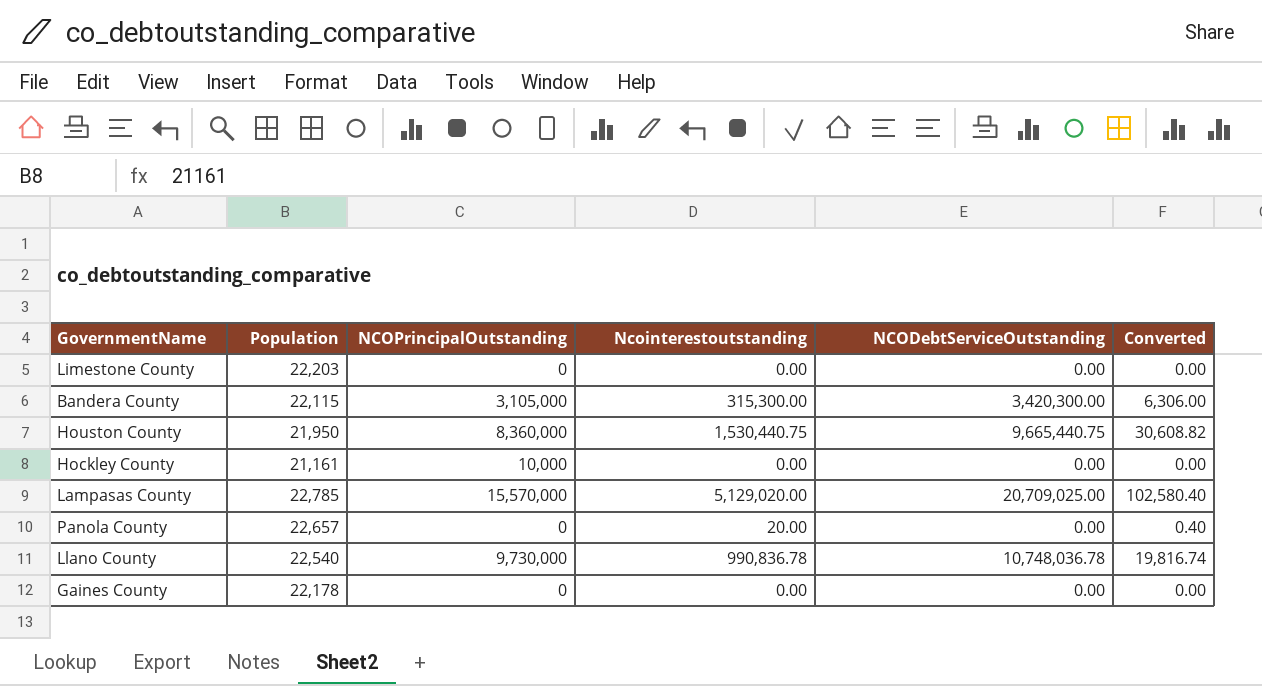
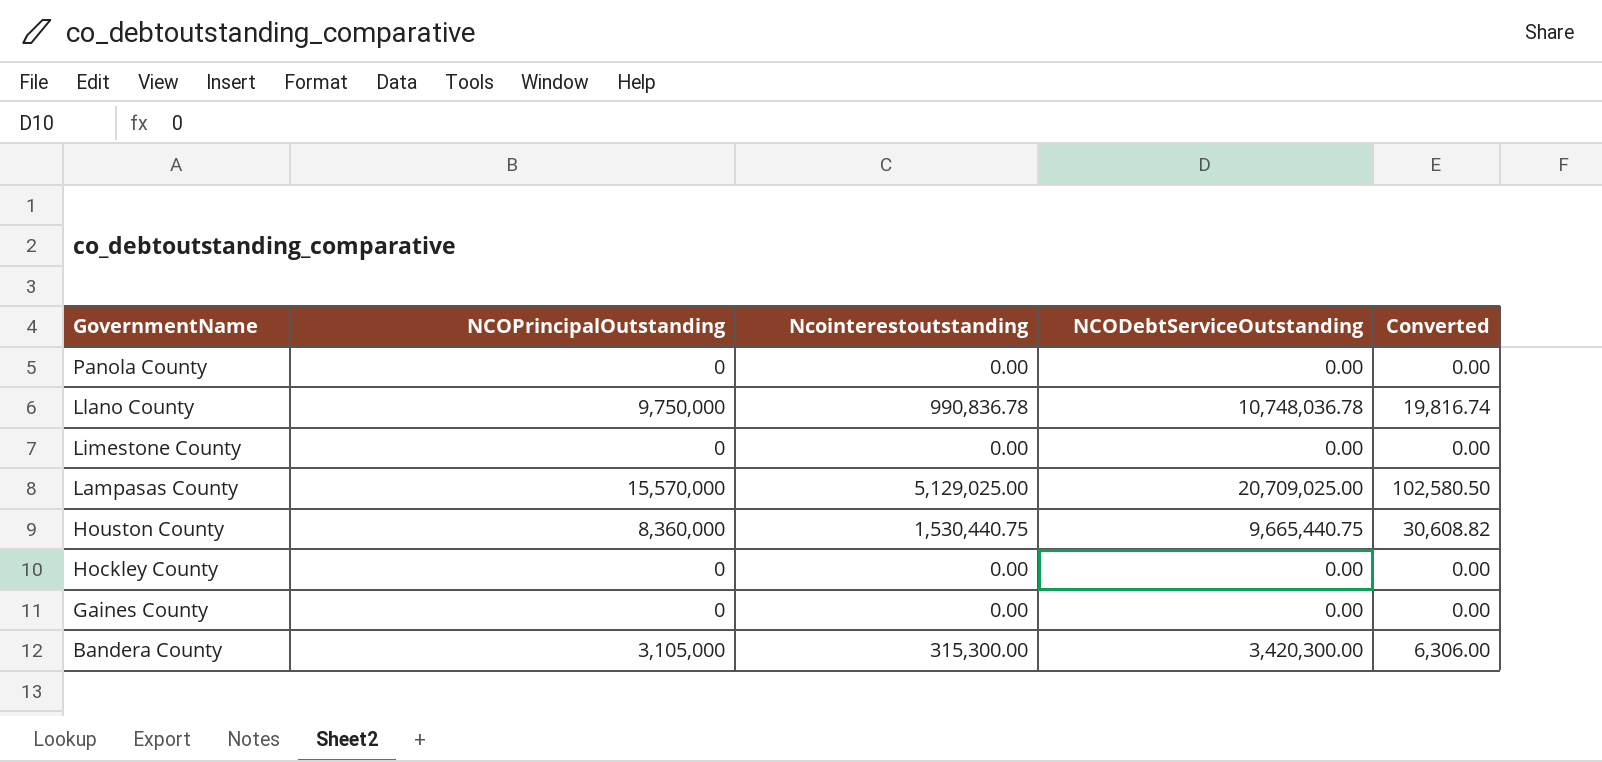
row order: none -> GovernmentName descending
column Population | position: 2 -> none
Panola County | Ncointerestoutstanding: 20.00 -> 0.00
Panola County | Converted: 0.40 -> 0.00
Llano County | NCOPrincipalOutstanding: 9,730,000 -> 9,750,000
Lampasas County | Ncointerestoutstanding: 5,129,020.00 -> 5,129,025.00
Lampasas County | Converted: 102,580.40 -> 102,580.50
Hockley County | NCOPrincipalOutstanding: 10,000 -> 0

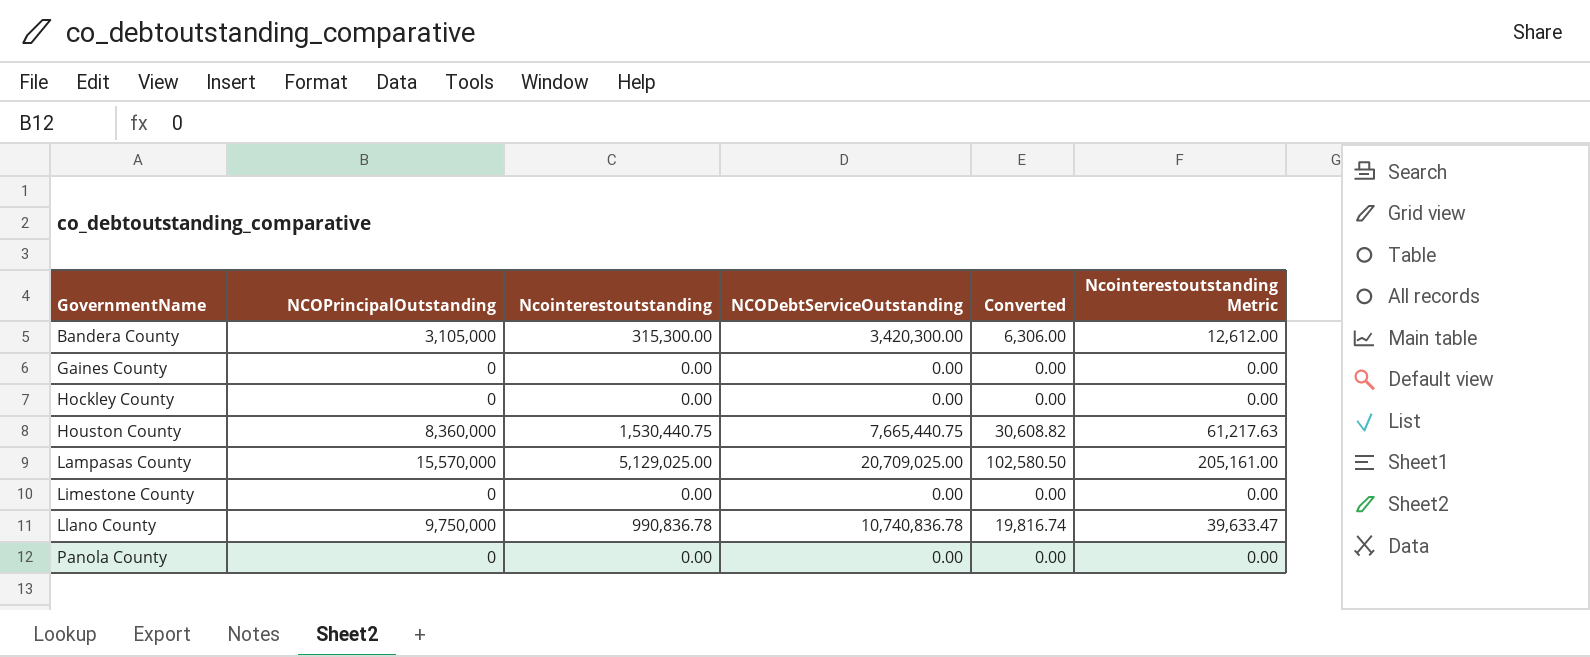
row order: GovernmentName descending -> GovernmentName ascending
column Ncointerestoutstanding Metric | formula: none -> [Ncointerestoutstanding] * 0.04
Houston County | NCODebtServiceOutstanding: 9,665,440.75 -> 7,665,440.75
Llano County | NCODebtServiceOutstanding: 10,748,036.78 -> 10,740,836.78

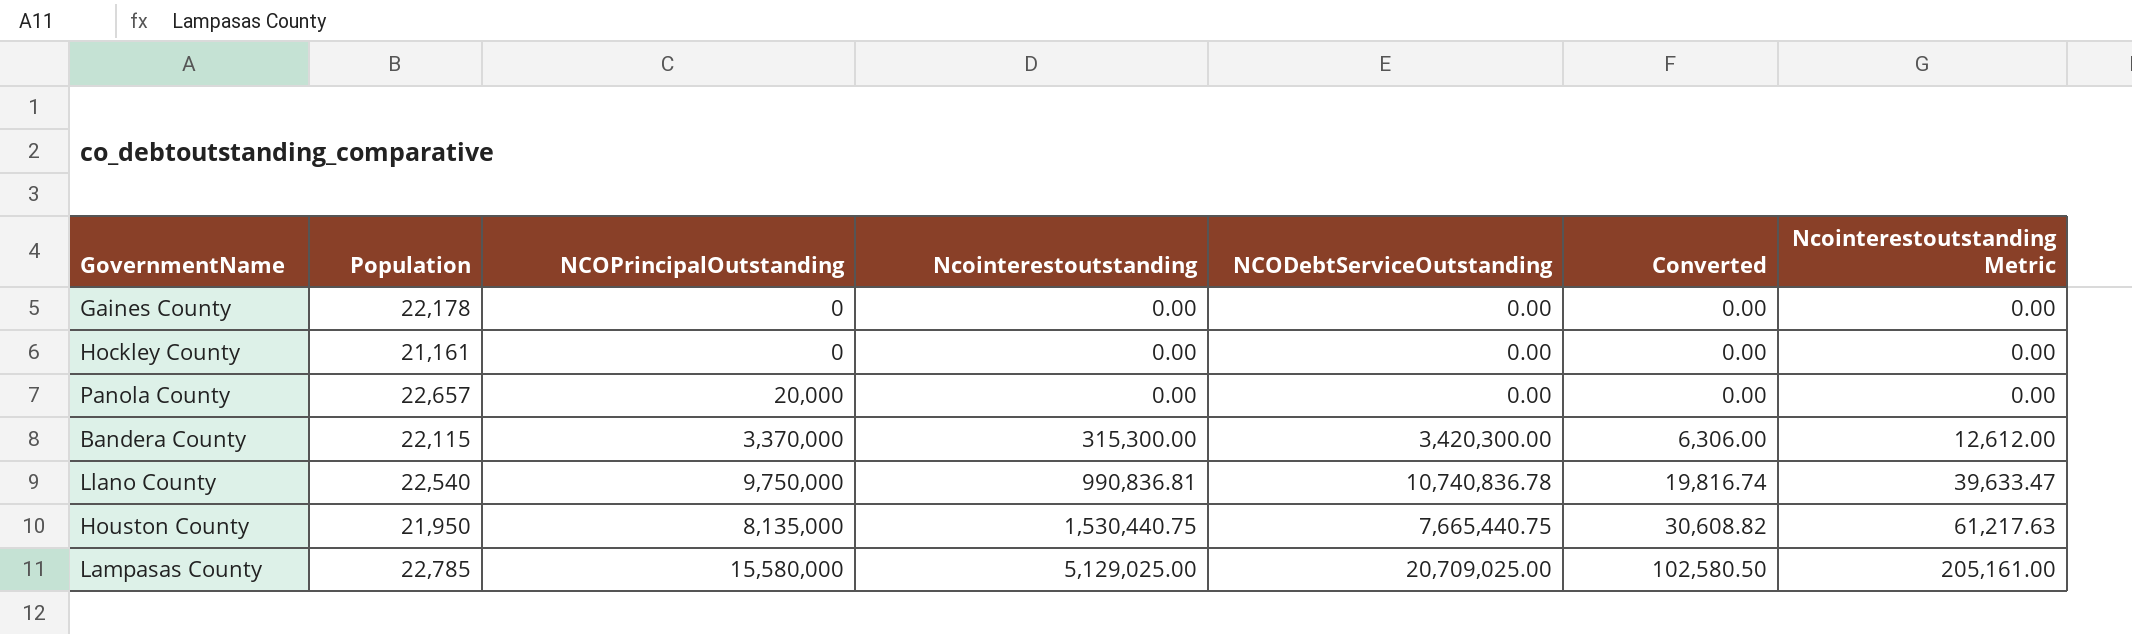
row order: GovernmentName ascending -> Ncointerestoutstanding ascending
column Population | position: none -> 2
row Limestone County: 0 | 0.00 | 0.00 | 0.00 | 0.00 -> none
Panola County | NCOPrincipalOutstanding: 0 -> 20,000
Bandera County | NCOPrincipalOutstanding: 3,105,000 -> 3,370,000
Llano County | Ncointerestoutstanding: 990,836.78 -> 990,836.81
Houston County | NCOPrincipalOutstanding: 8,360,000 -> 8,135,000
Lampasas County | NCOPrincipalOutstanding: 15,570,000 -> 15,580,000

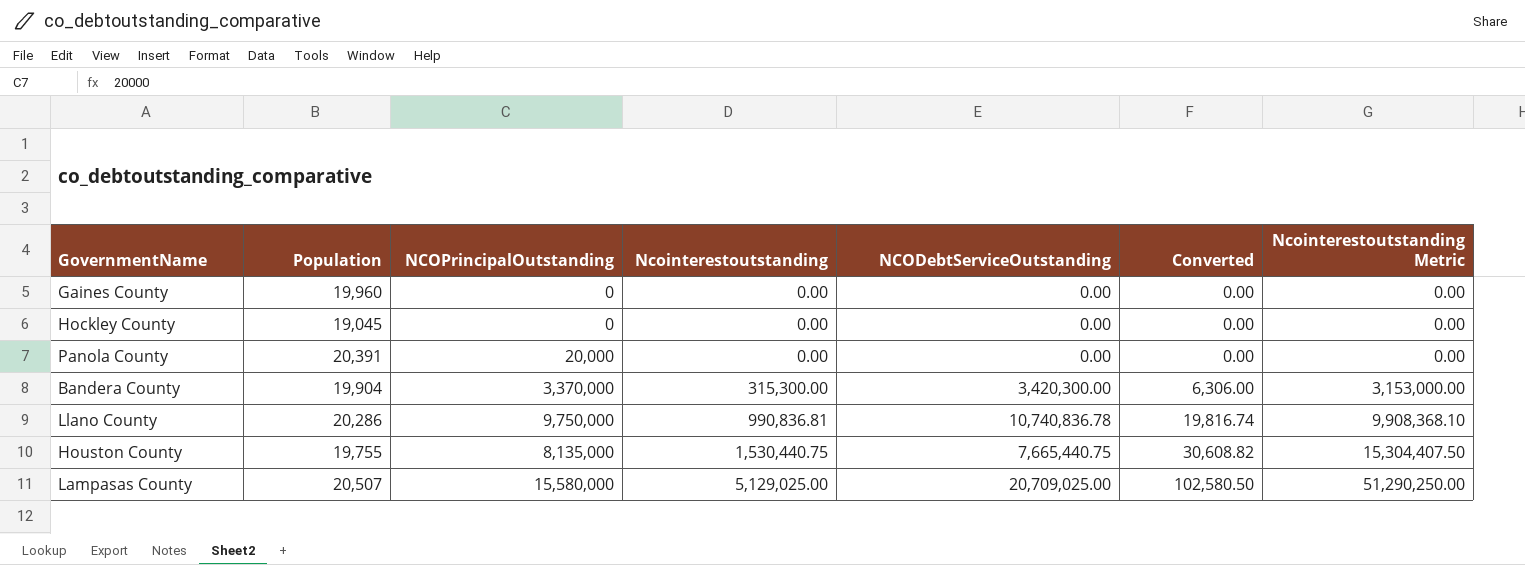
column Ncointerestoutstanding Metric | formula: [Ncointerestoutstanding] * 0.04 -> [Ncointerestoutstanding] * 10
Gaines County | Population: 22,178 -> 19,960
Hockley County | Population: 21,161 -> 19,045
Panola County | Population: 22,657 -> 20,391
Bandera County | Population: 22,115 -> 19,904
Llano County | Population: 22,540 -> 20,286
Houston County | Population: 21,950 -> 19,755
Lampasas County | Population: 22,785 -> 20,507

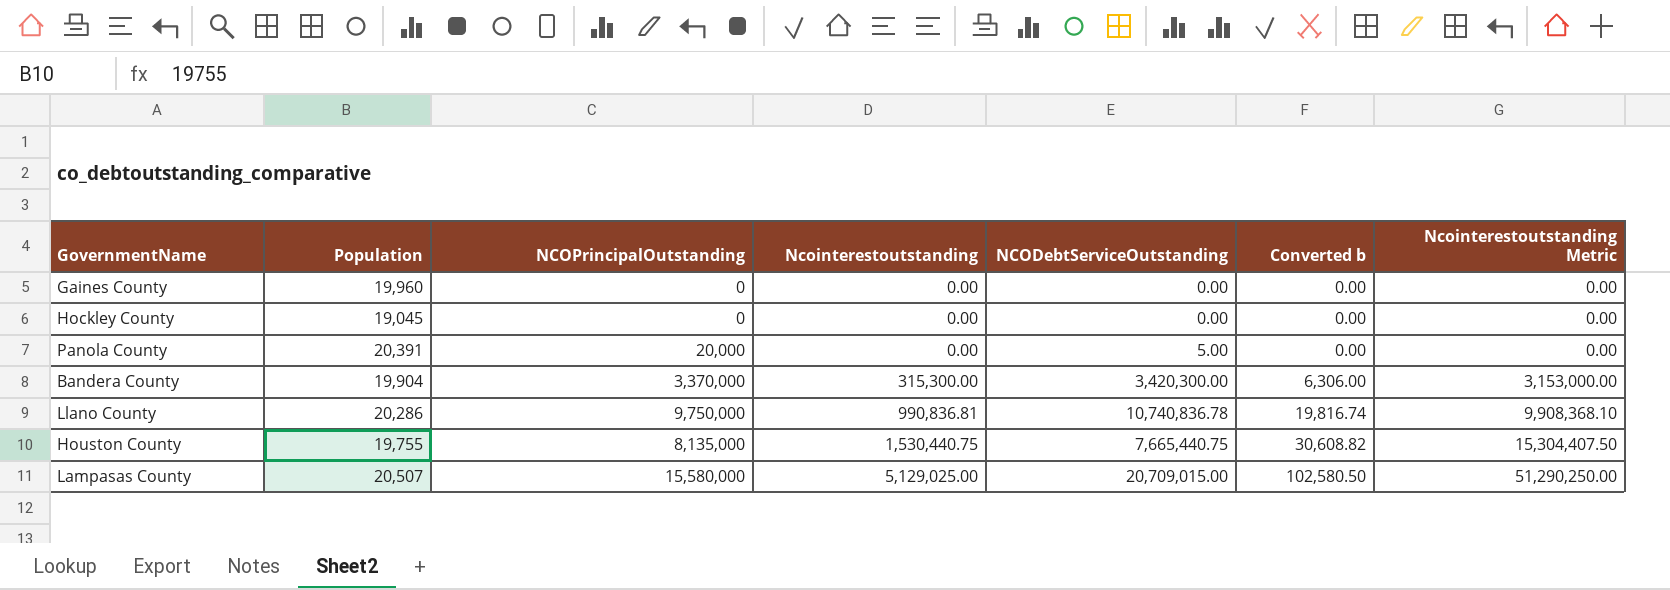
column name: Converted -> Converted b
Panola County | NCODebtServiceOutstanding: 0.00 -> 5.00
Lampasas County | NCODebtServiceOutstanding: 20,709,025.00 -> 20,709,015.00

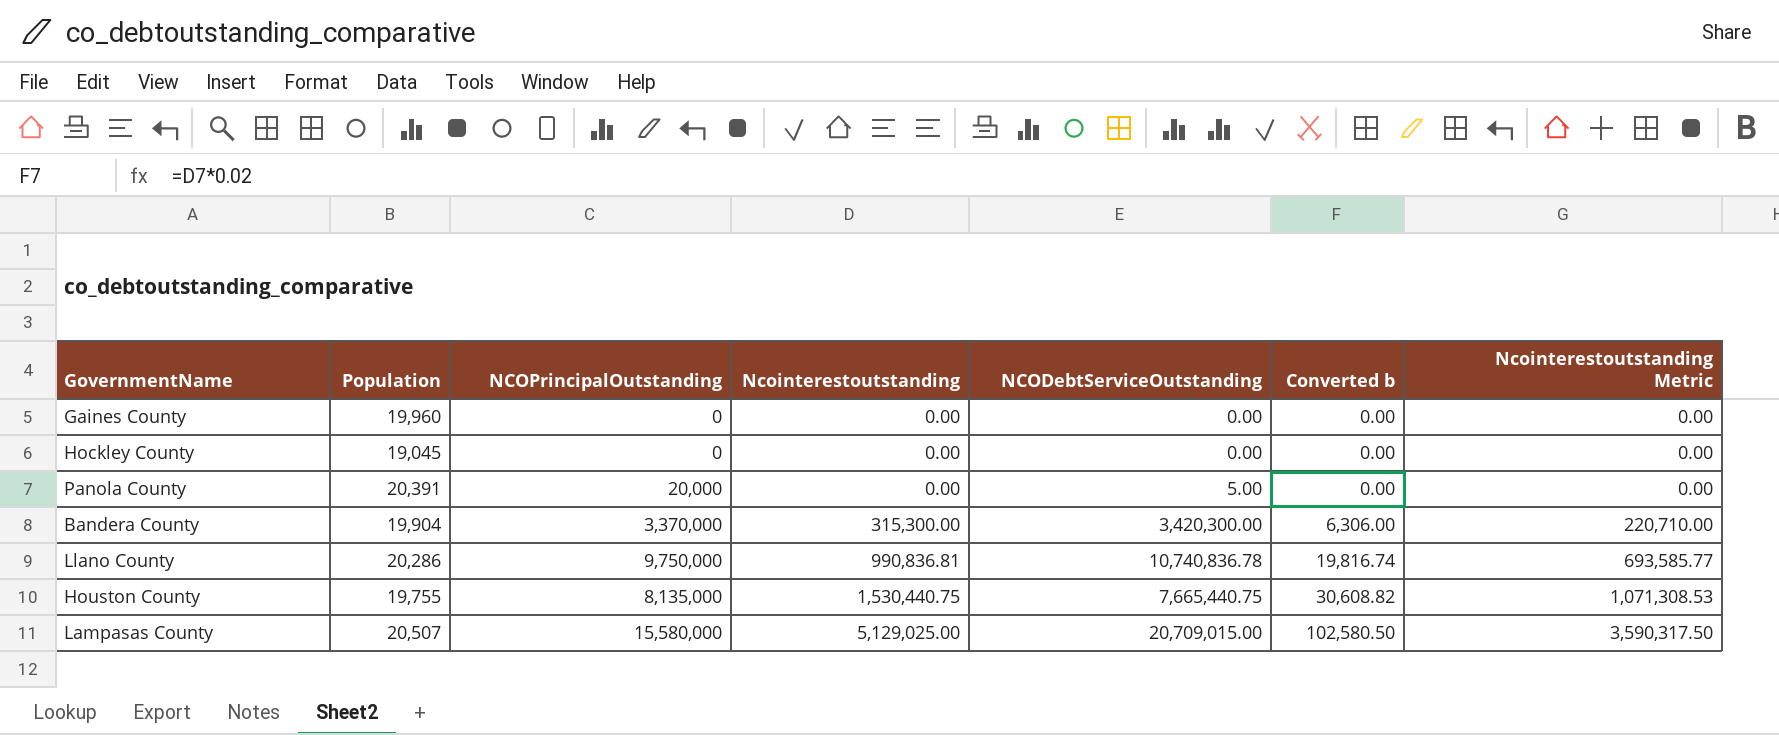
column Ncointerestoutstanding Metric | formula: [Ncointerestoutstanding] * 10 -> [Ncointerestoutstanding] * 0.7

